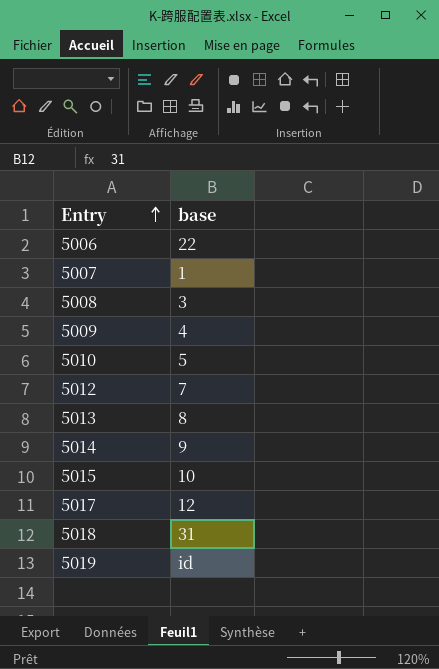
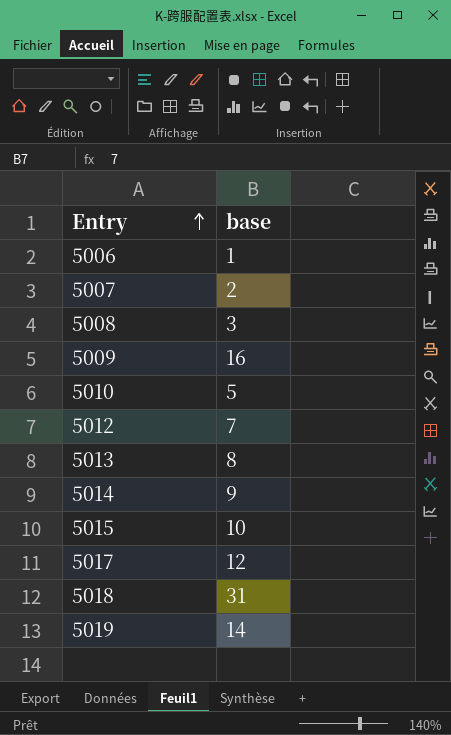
5006 | base: 22 -> 1
5007 | base: 1 -> 2
5009 | base: 4 -> 16
5019 | base: id -> 14

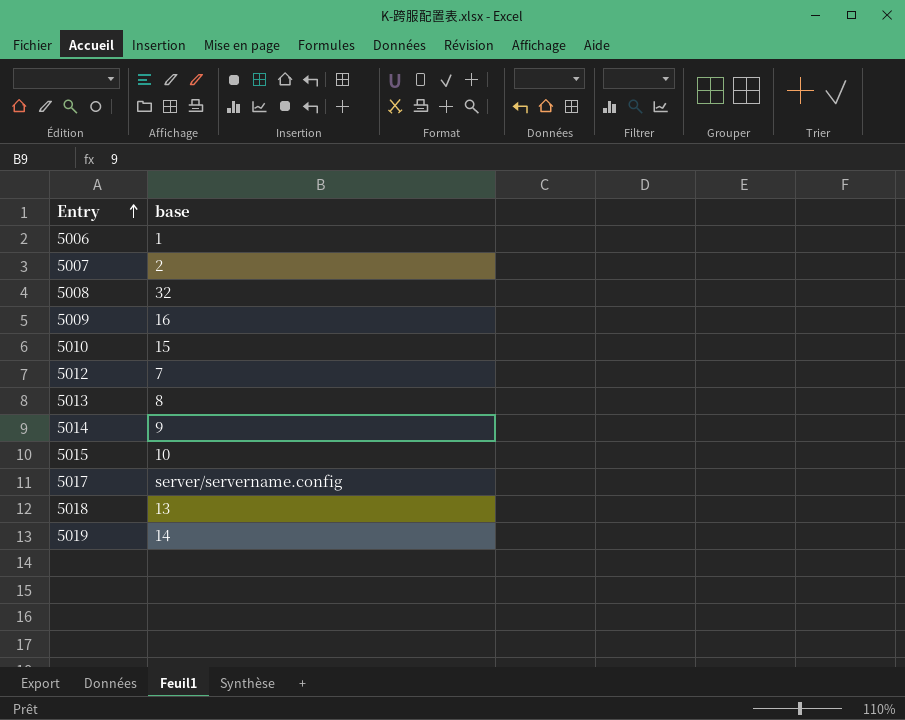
5008 | base: 3 -> 32
5010 | base: 5 -> 15
5017 | base: 12 -> server/servername.config
5018 | base: 31 -> 13

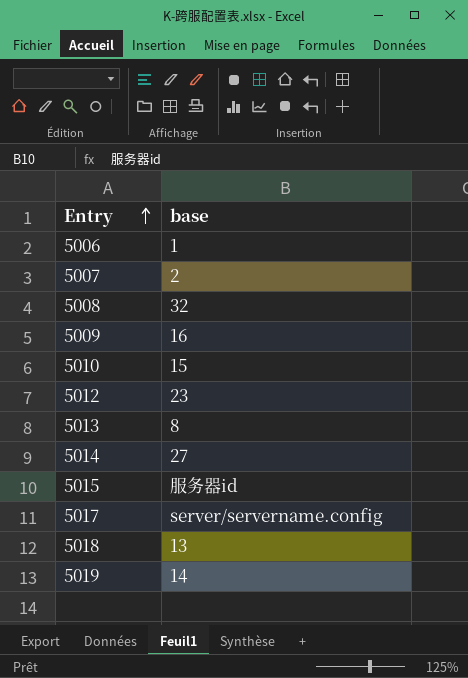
5012 | base: 7 -> 23
5014 | base: 9 -> 27
5015 | base: 10 -> 服务器id

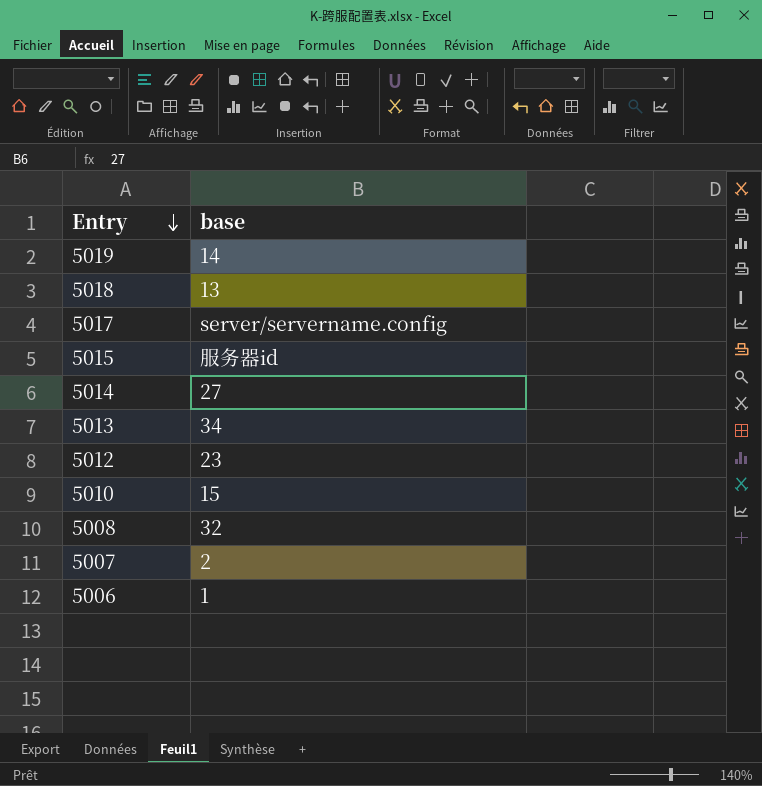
row order: Entry ascending -> Entry descending
row 5009: 16 -> none
5013 | base: 8 -> 34

